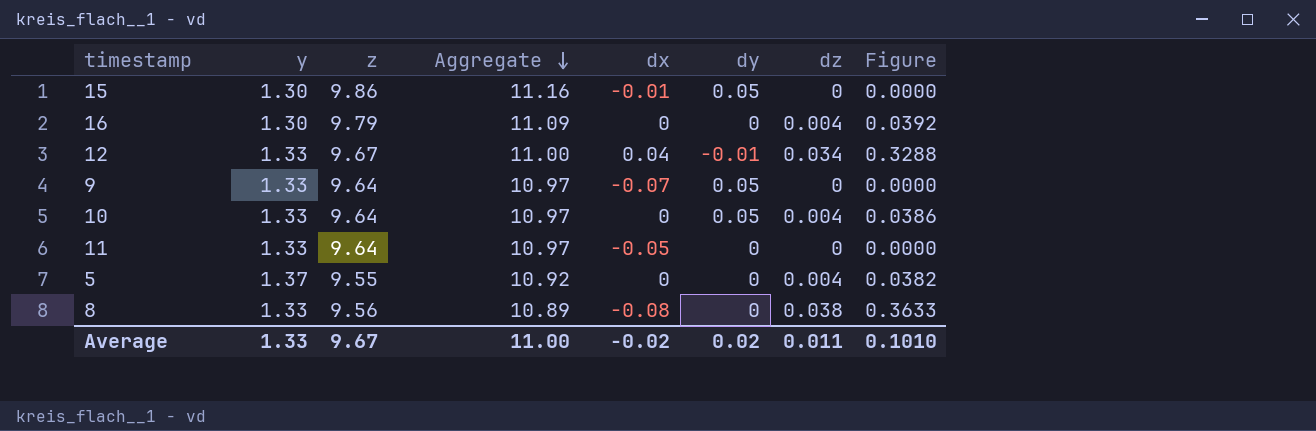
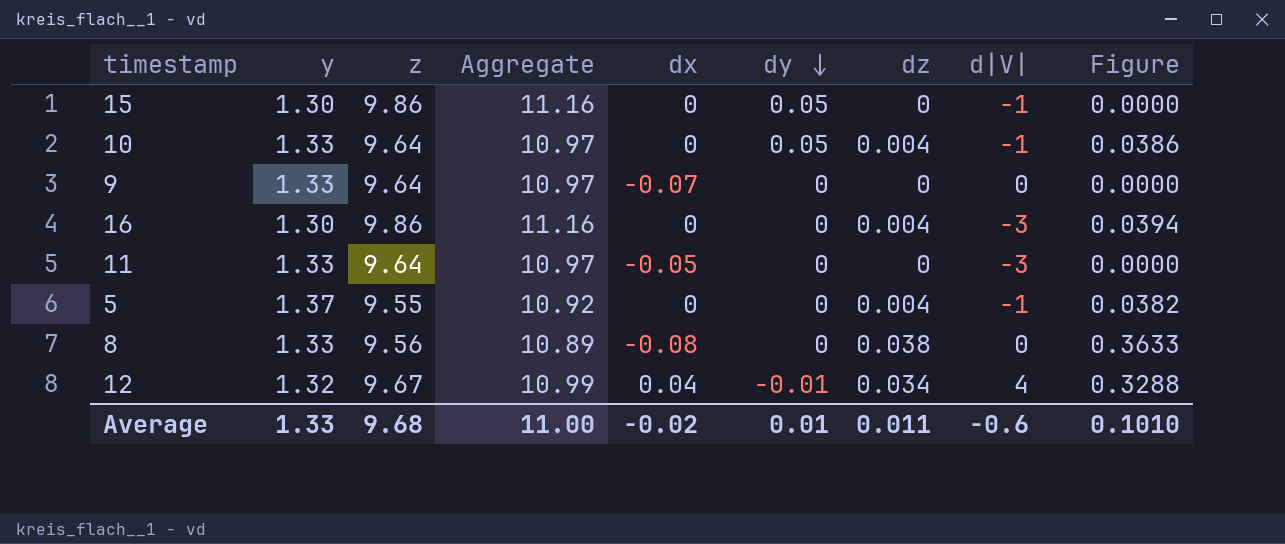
row order: Aggregate descending -> dy descending
column d|V| | position: none -> 8
15 | dx: -0.01 -> 0
9 | dy: 0.05 -> 0
16 | z: 9.79 -> 9.86
16 | Aggregate: 11.09 -> 11.16
16 | Figure: 0.0392 -> 0.0394
12 | y: 1.33 -> 1.32
12 | Aggregate: 11.00 -> 10.99
Average | z: 9.67 -> 9.68
Average | dy: 0.02 -> 0.01

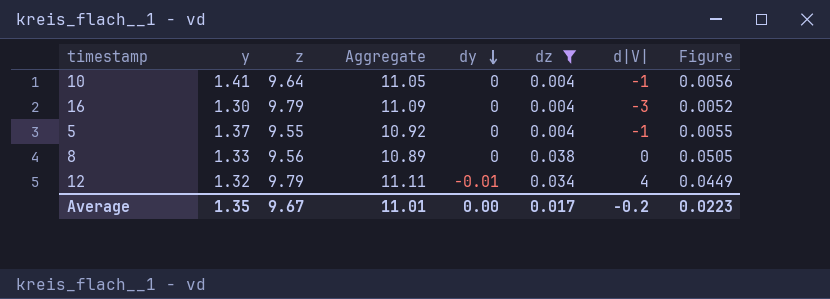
filter: none -> dz != 0
column dx | position: 5 -> none
column Figure | formula: [z] * [dz] -> [y] * [dz]
10 | y: 1.33 -> 1.41
10 | Aggregate: 10.97 -> 11.05
10 | dy: 0.05 -> 0
16 | z: 9.86 -> 9.79
16 | Aggregate: 11.16 -> 11.09
12 | z: 9.67 -> 9.79
12 | Aggregate: 10.99 -> 11.11
Average | y: 1.33 -> 1.35
Average | z: 9.68 -> 9.67
Average | Aggregate: 11.00 -> 11.01
Average | dy: 0.01 -> 0.00
Average | dz: 0.011 -> 0.017
Average | d|V|: -0.6 -> -0.2
Average | Figure: 0.1010 -> 0.0223

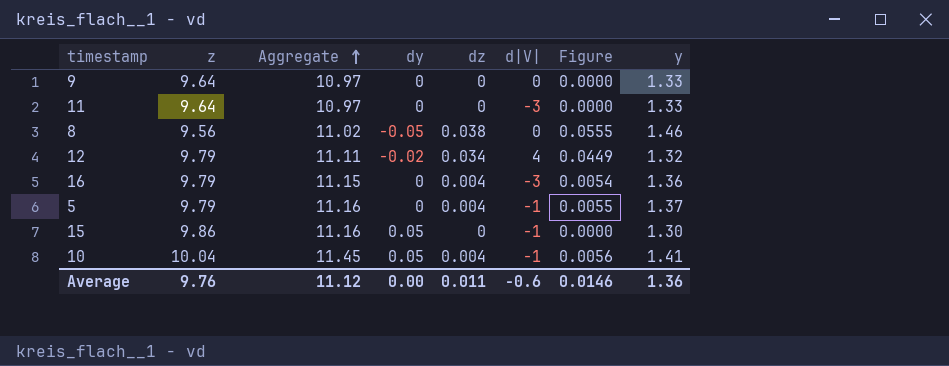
filter: dz != 0 -> none
row order: dy descending -> Aggregate ascending
column y | position: 2 -> 8
8 | Aggregate: 10.89 -> 11.02
8 | dy: 0 -> -0.05
8 | Figure: 0.0505 -> 0.0555
8 | y: 1.33 -> 1.46
12 | dy: -0.01 -> -0.02
16 | Aggregate: 11.09 -> 11.15
16 | Figure: 0.0052 -> 0.0054
16 | y: 1.30 -> 1.36
5 | z: 9.55 -> 9.79
5 | Aggregate: 10.92 -> 11.16
10 | z: 9.64 -> 10.04
10 | Aggregate: 11.05 -> 11.45
10 | dy: 0 -> 0.05
Average | z: 9.67 -> 9.76
Average | Aggregate: 11.01 -> 11.12
Average | dz: 0.017 -> 0.011
Average | d|V|: -0.2 -> -0.6
Average | Figure: 0.0223 -> 0.0146
Average | y: 1.35 -> 1.36

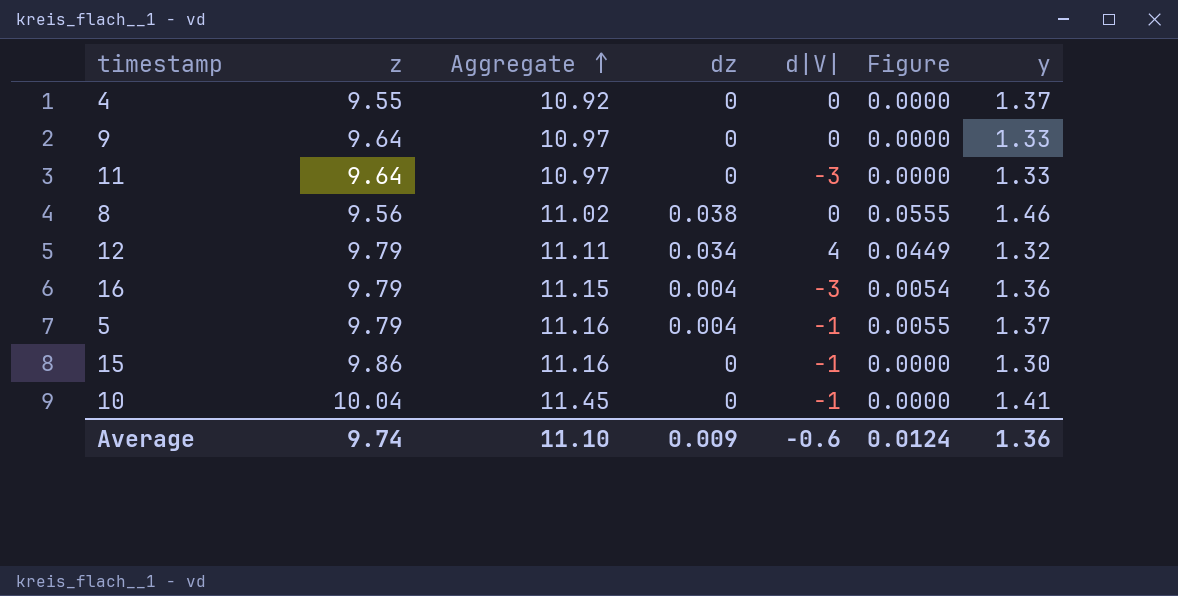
column dy | position: 4 -> none
row 4: none -> 9.55 | 10.92 | 0 | 0 | 0.0000 | 1.37
10 | dz: 0.004 -> 0
10 | Figure: 0.0056 -> 0.0000
Average | z: 9.76 -> 9.74
Average | Aggregate: 11.12 -> 11.10
Average | dz: 0.011 -> 0.009
Average | Figure: 0.0146 -> 0.0124

